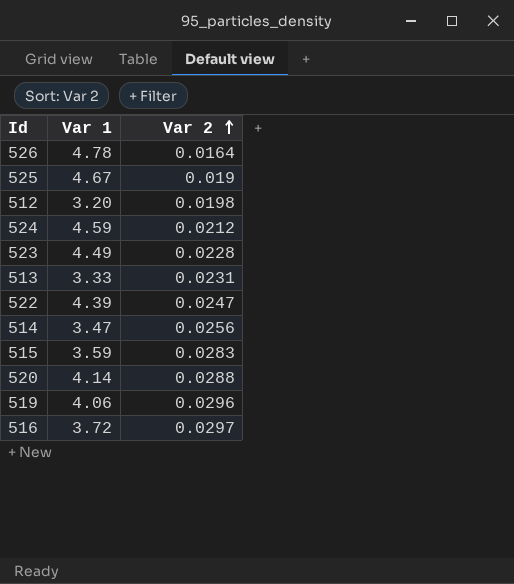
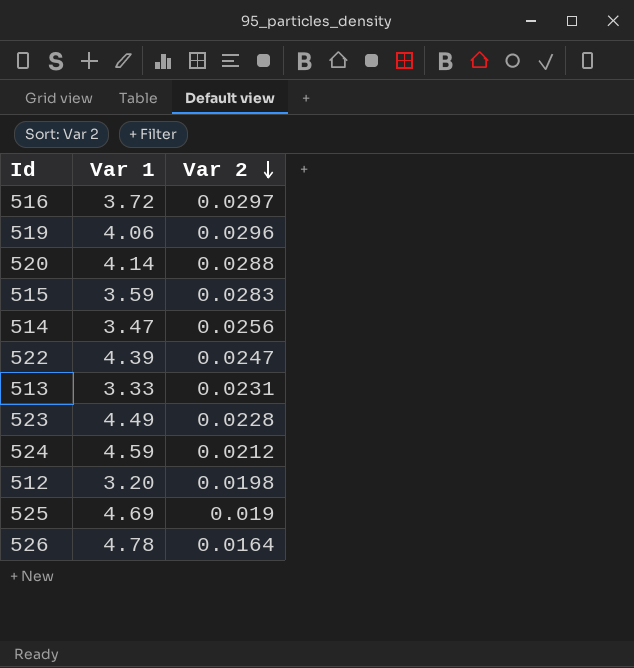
row order: Var 2 ascending -> Var 2 descending
525 | Var 1: 4.67 -> 4.69

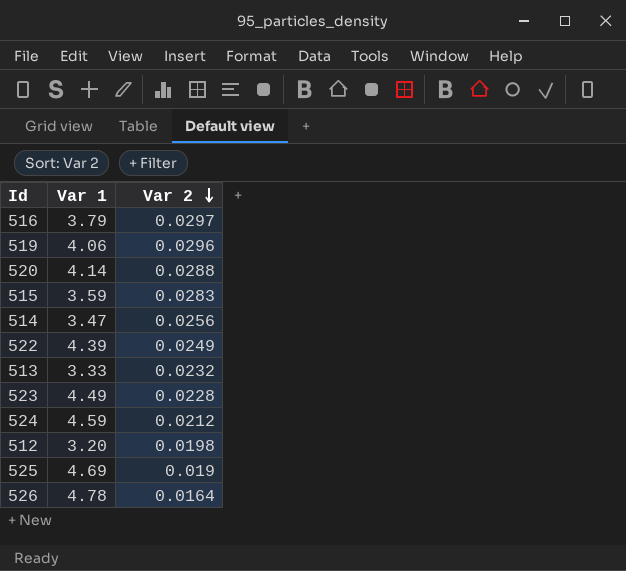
516 | Var 1: 3.72 -> 3.79
522 | Var 2: 0.0247 -> 0.0249
513 | Var 2: 0.0231 -> 0.0232

